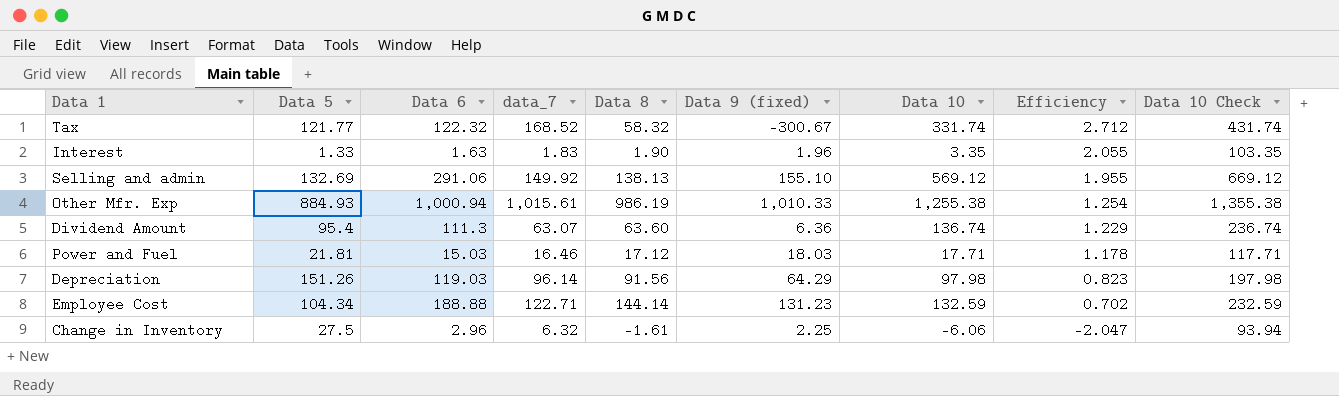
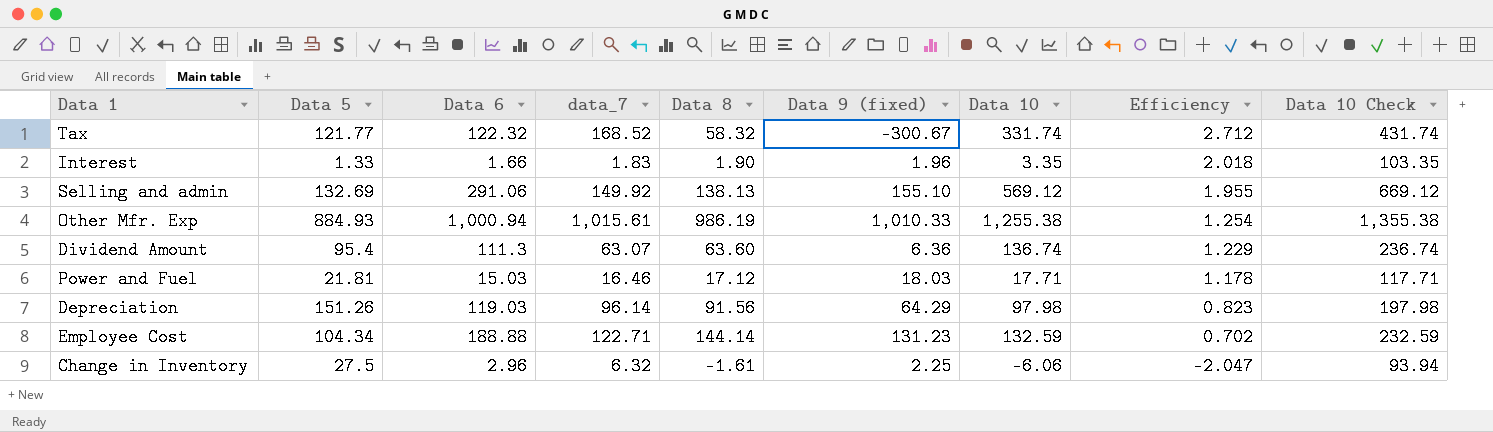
Interest | Data 6: 1.63 -> 1.66
Interest | Efficiency: 2.055 -> 2.018

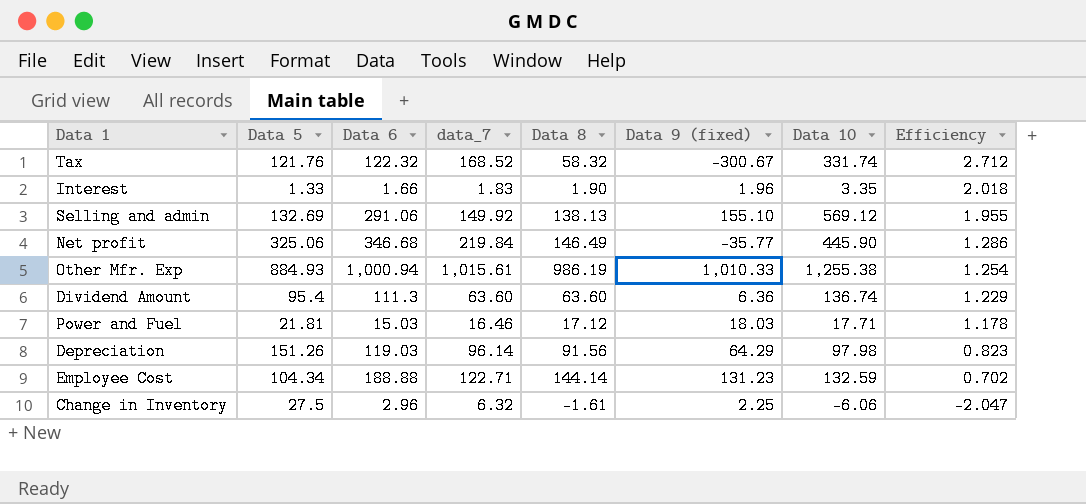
column Data 10 Check | formula: [Data 10] + 100 -> none
Tax | Data 5: 121.77 -> 121.76
row Net profit: none -> 325.06 | 346.68 | 219.84 | 146.49 | -35.77 | 445.90 | 1.286
Dividend Amount | data_7: 63.07 -> 63.60

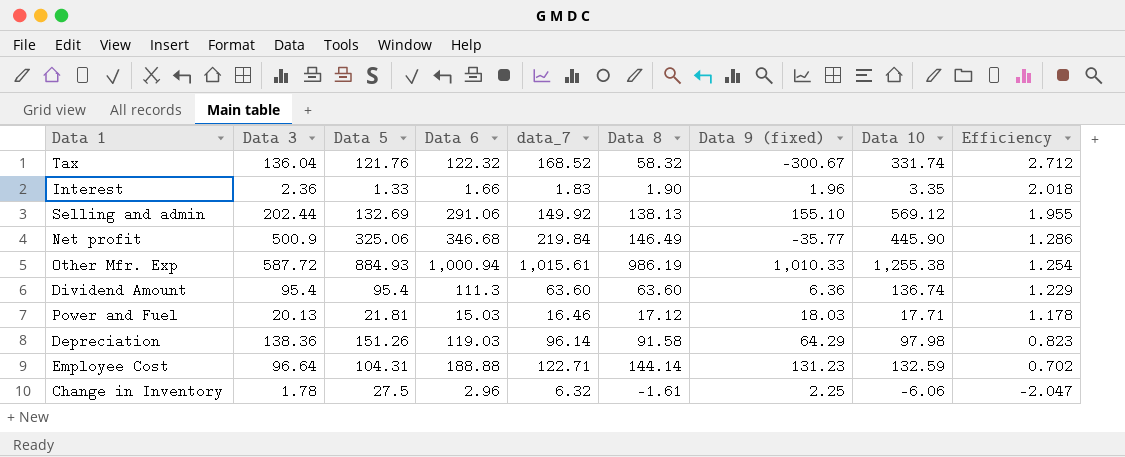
column Data 3 | position: none -> 2
Depreciation | Data 8: 91.56 -> 91.58
Employee Cost | Data 5: 104.34 -> 104.31

